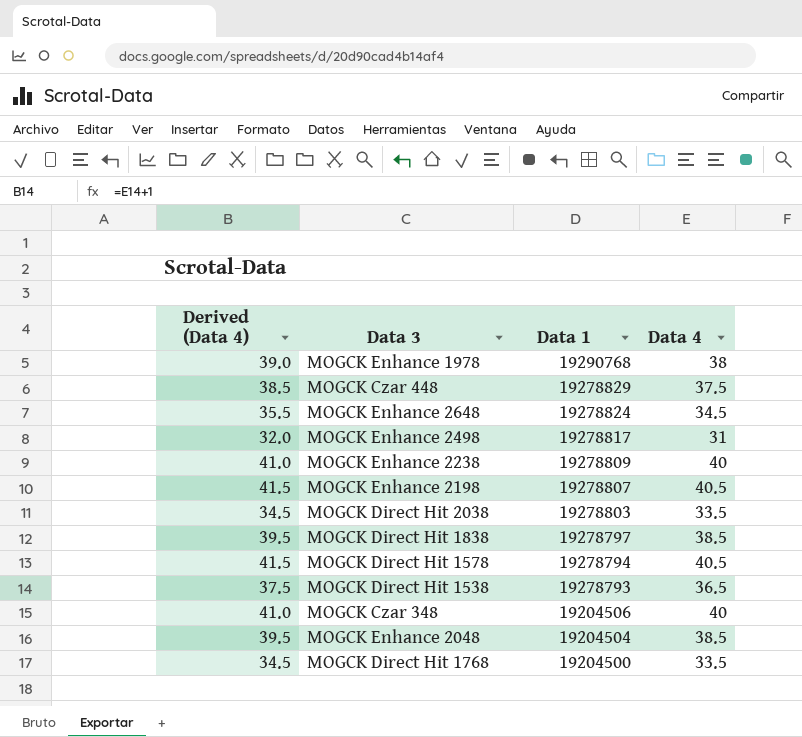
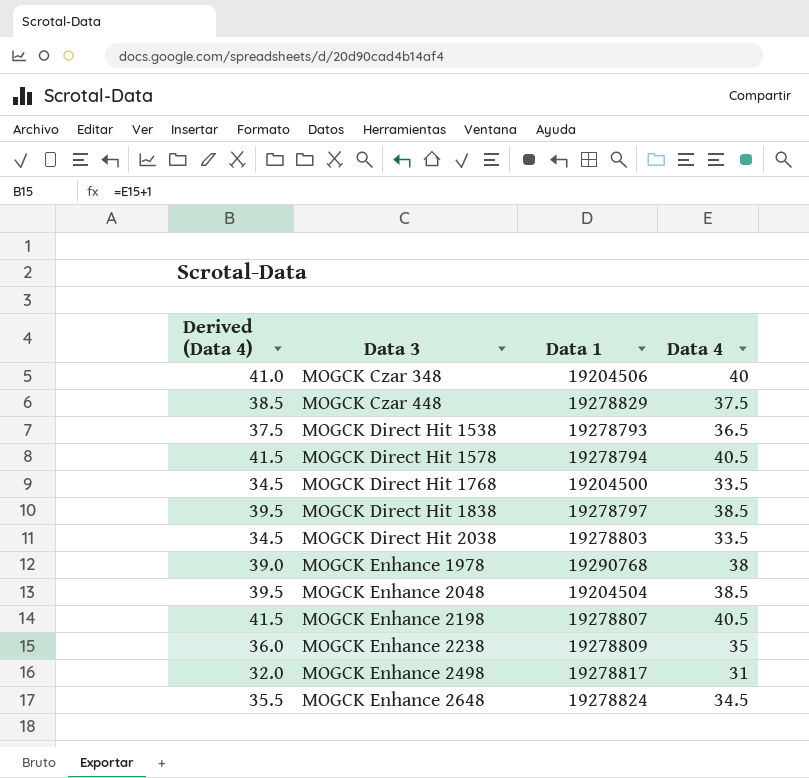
row order: Data 1 descending -> Data 3 ascending
MOGCK Enhance 2238 | Derived (Data 4): 41.0 -> 36.0
MOGCK Enhance 2238 | Data 4: 40 -> 35

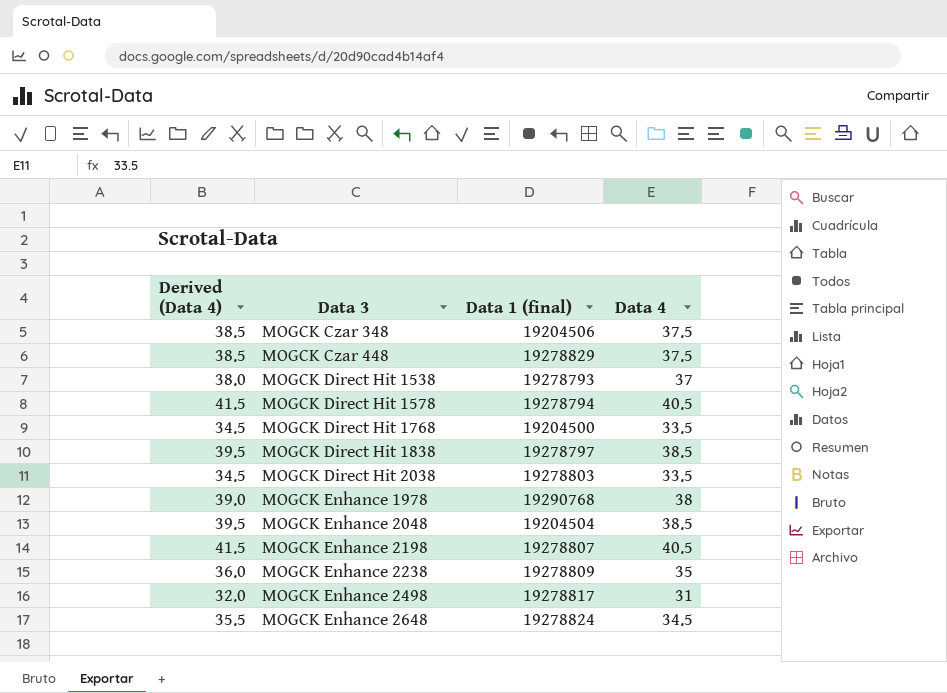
column name: Data 1 -> Data 1 (final)
MOGCK Czar 348 | Derived (Data 4): 41.0 -> 38.5
MOGCK Czar 348 | Data 4: 40 -> 37.5
MOGCK Direct Hit 1538 | Derived (Data 4): 37.5 -> 38.0
MOGCK Direct Hit 1538 | Data 4: 36.5 -> 37

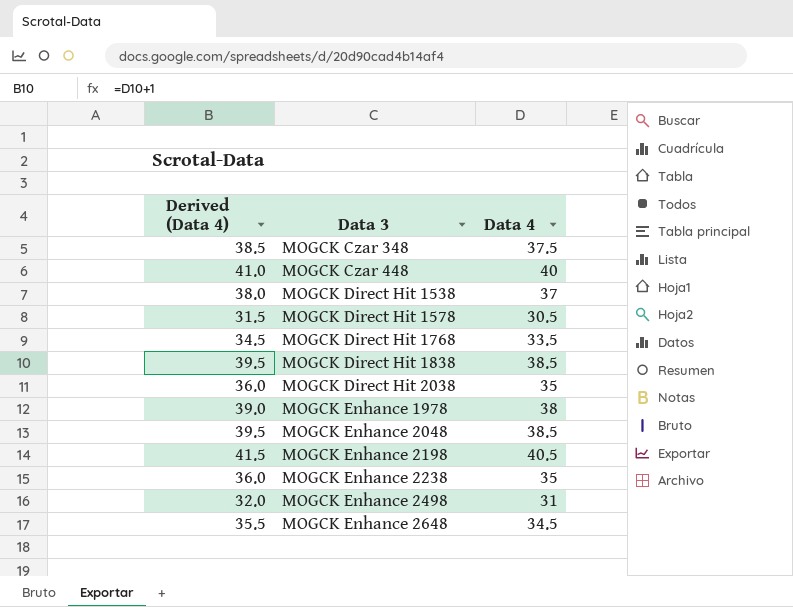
column Data 1 (final) | position: 3 -> none
MOGCK Czar 448 | Derived (Data 4): 38.5 -> 41.0
MOGCK Czar 448 | Data 4: 37.5 -> 40
MOGCK Direct Hit 1578 | Derived (Data 4): 41.5 -> 31.5
MOGCK Direct Hit 1578 | Data 4: 40.5 -> 30.5
MOGCK Direct Hit 2038 | Derived (Data 4): 34.5 -> 36.0
MOGCK Direct Hit 2038 | Data 4: 33.5 -> 35

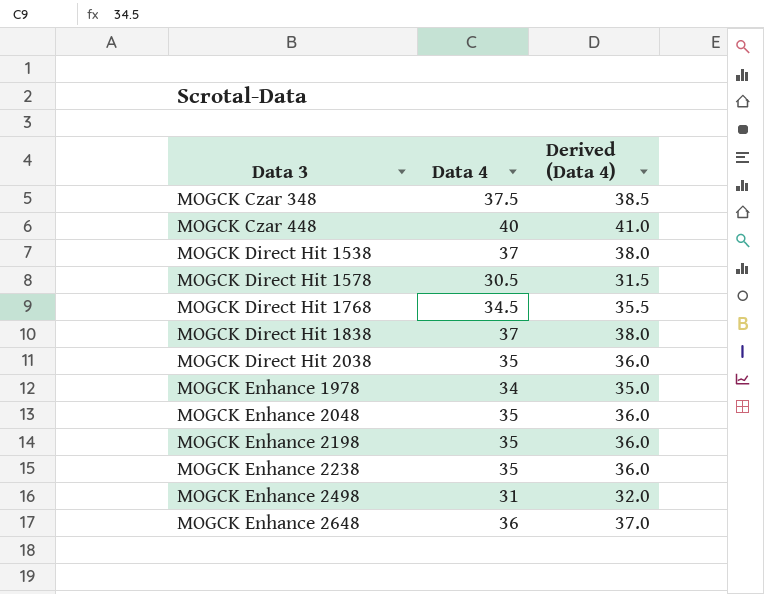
column Derived (Data 4) | position: 1 -> 3
MOGCK Direct Hit 1768 | Data 4: 33.5 -> 34.5
MOGCK Direct Hit 1768 | Derived (Data 4): 34.5 -> 35.5
MOGCK Direct Hit 1838 | Data 4: 38.5 -> 37
MOGCK Direct Hit 1838 | Derived (Data 4): 39.5 -> 38.0
MOGCK Enhance 1978 | Data 4: 38 -> 34
MOGCK Enhance 1978 | Derived (Data 4): 39.0 -> 35.0
MOGCK Enhance 2048 | Data 4: 38.5 -> 35
MOGCK Enhance 2048 | Derived (Data 4): 39.5 -> 36.0
MOGCK Enhance 2198 | Data 4: 40.5 -> 35
MOGCK Enhance 2198 | Derived (Data 4): 41.5 -> 36.0
MOGCK Enhance 2648 | Data 4: 34.5 -> 36
MOGCK Enhance 2648 | Derived (Data 4): 35.5 -> 37.0

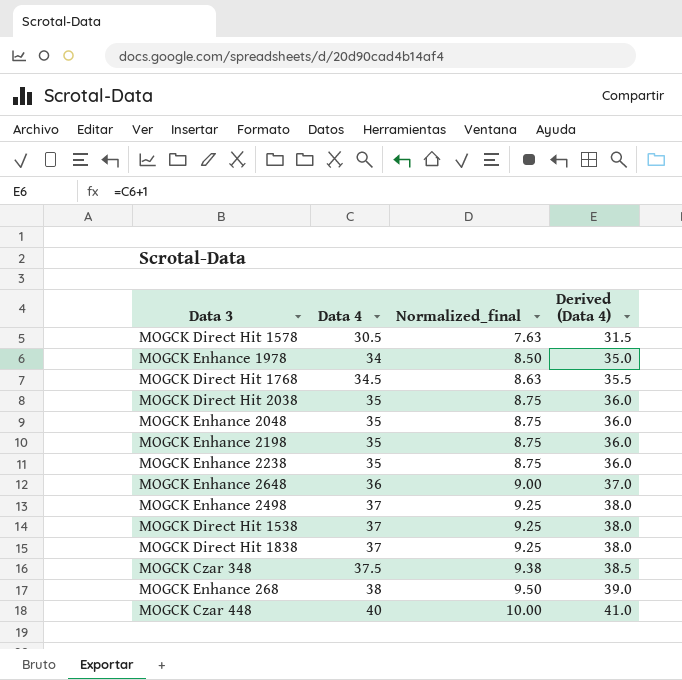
row order: Data 3 ascending -> Data 4 ascending
column Normalized_final | formula: none -> [Data 4] * 0.25
MOGCK Enhance 2498 | Data 4: 31 -> 37
MOGCK Enhance 2498 | Derived (Data 4): 32.0 -> 38.0
row MOGCK Enhance 268: none -> 38 | 9.50 | 39.0

